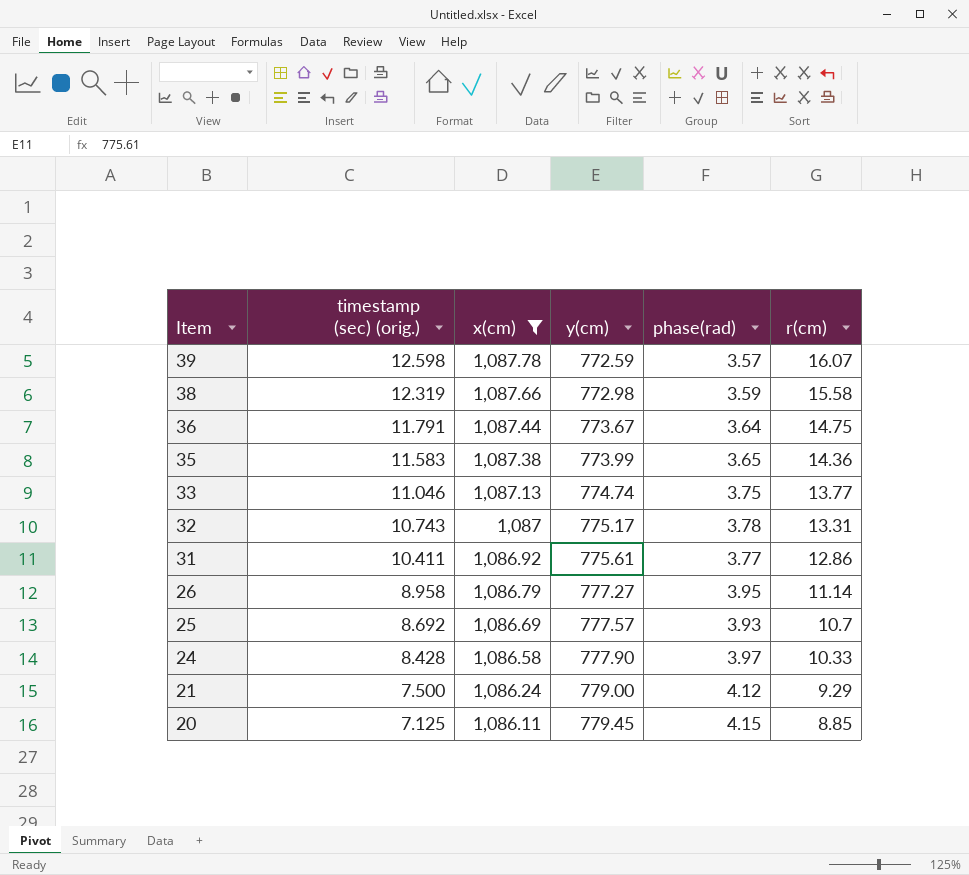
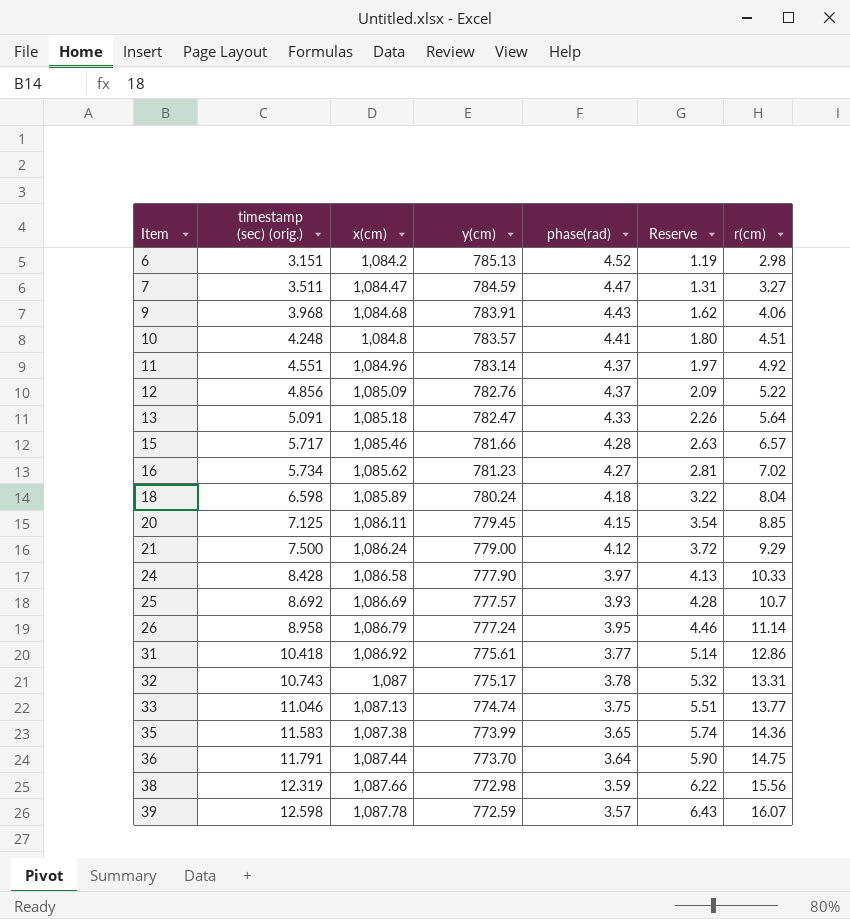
filter: x(cm) >= 1,086.11 -> none
row order: Item descending -> Item ascending
column Reserve | formula: none -> [r(cm)] * 0.4
26 | y(cm): 777.27 -> 777.24
31 | timestamp (sec) (orig.): 10.411 -> 10.418
36 | y(cm): 773.67 -> 773.70
38 | r(cm): 15.58 -> 15.56

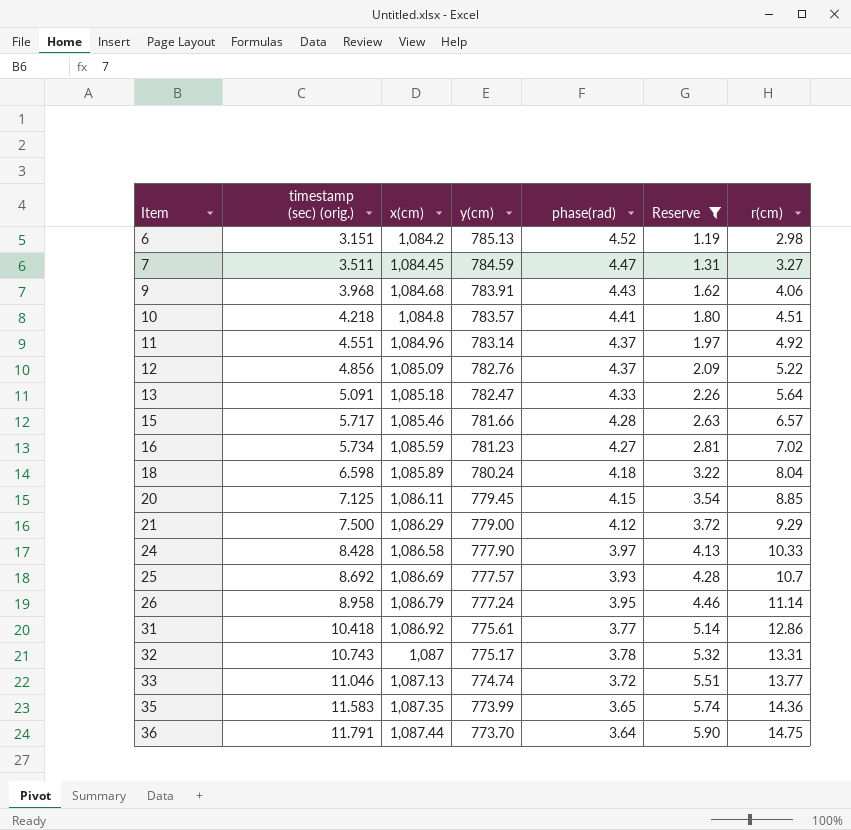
filter: none -> Reserve <= 5.90
7 | x(cm): 1,084.47 -> 1,084.45
10 | timestamp (sec) (orig.): 4.248 -> 4.218
16 | x(cm): 1,085.62 -> 1,085.59
21 | x(cm): 1,086.24 -> 1,086.29
33 | phase(rad): 3.75 -> 3.72
35 | x(cm): 1,087.38 -> 1,087.35

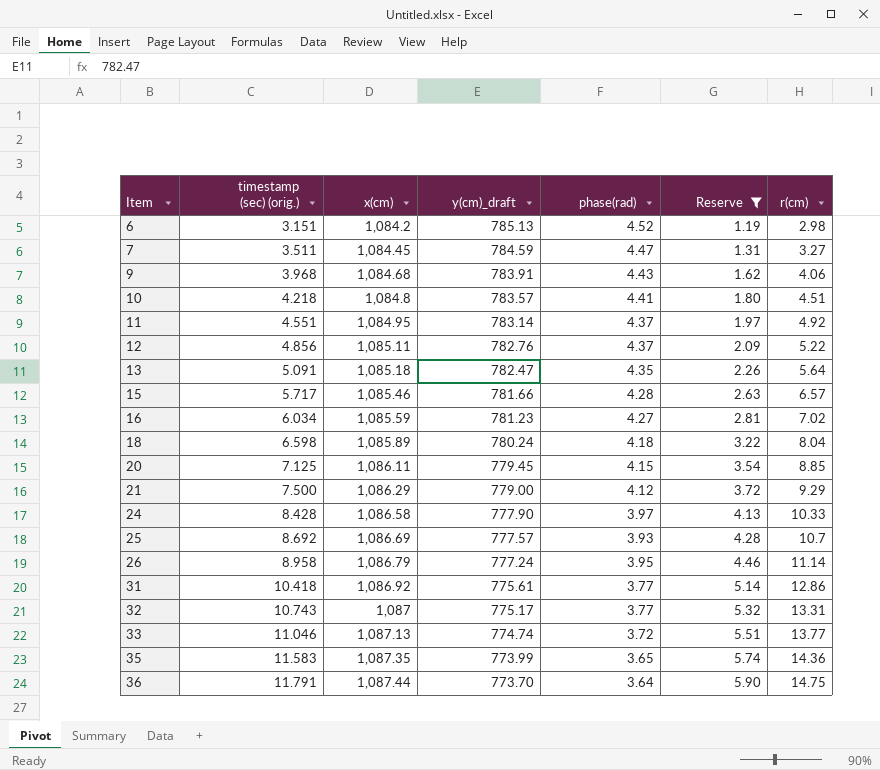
column name: y(cm) -> y(cm)_draft
11 | x(cm): 1,084.96 -> 1,084.95
12 | x(cm): 1,085.09 -> 1,085.11
13 | phase(rad): 4.33 -> 4.35
16 | timestamp (sec) (orig.): 5.734 -> 6.034
32 | phase(rad): 3.78 -> 3.77

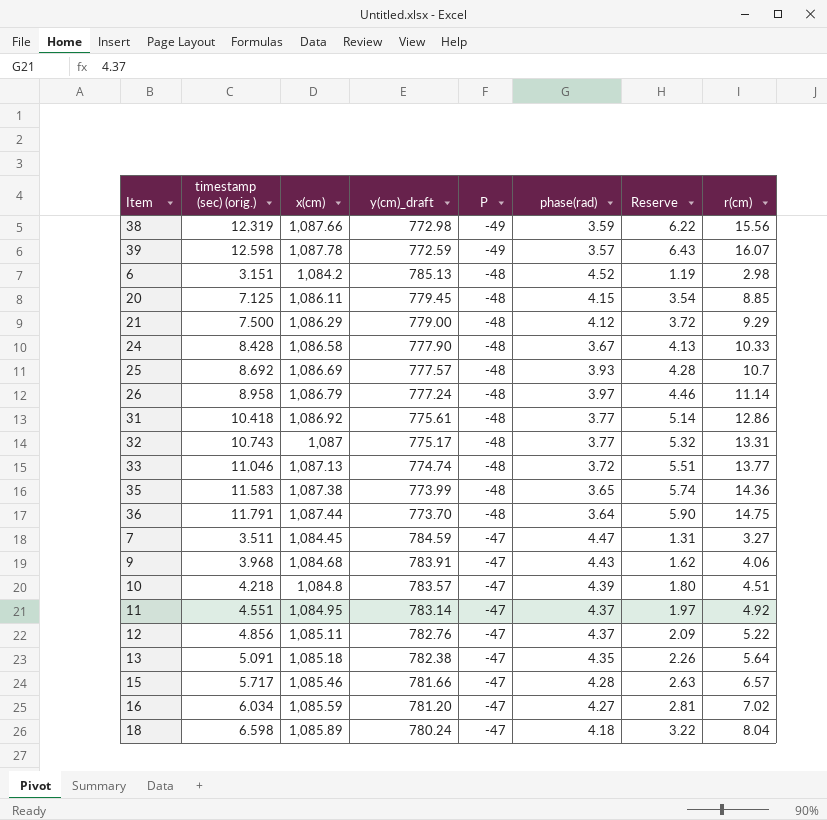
filter: Reserve <= 5.90 -> none
row order: Item ascending -> P ascending
column P | position: none -> 5
24 | phase(rad): 3.97 -> 3.67
26 | phase(rad): 3.95 -> 3.97
35 | x(cm): 1,087.35 -> 1,087.38
10 | phase(rad): 4.41 -> 4.39
13 | y(cm)_draft: 782.47 -> 782.38
16 | y(cm)_draft: 781.23 -> 781.20

